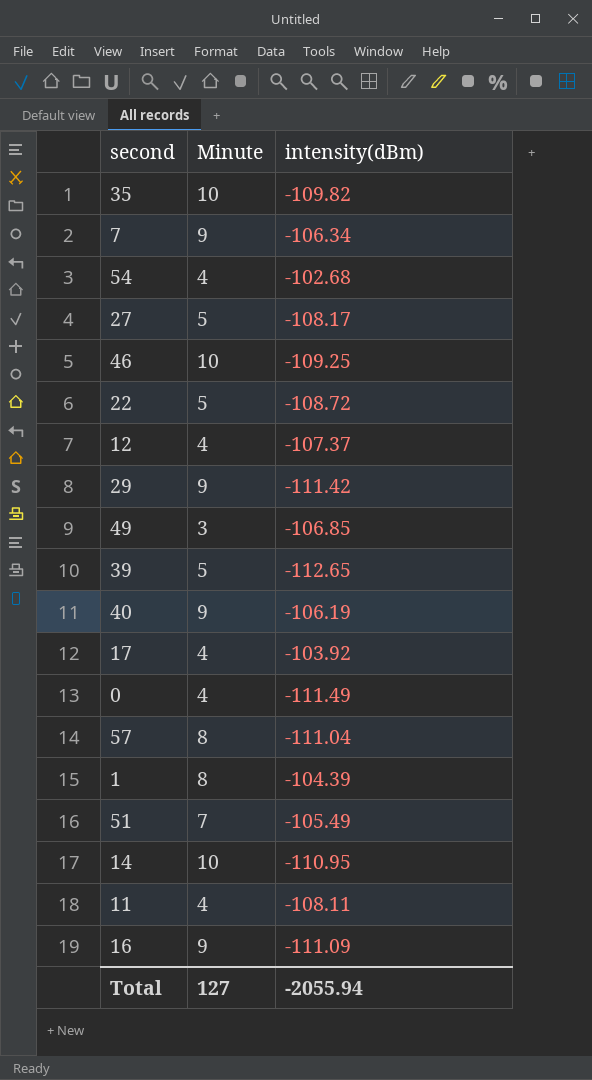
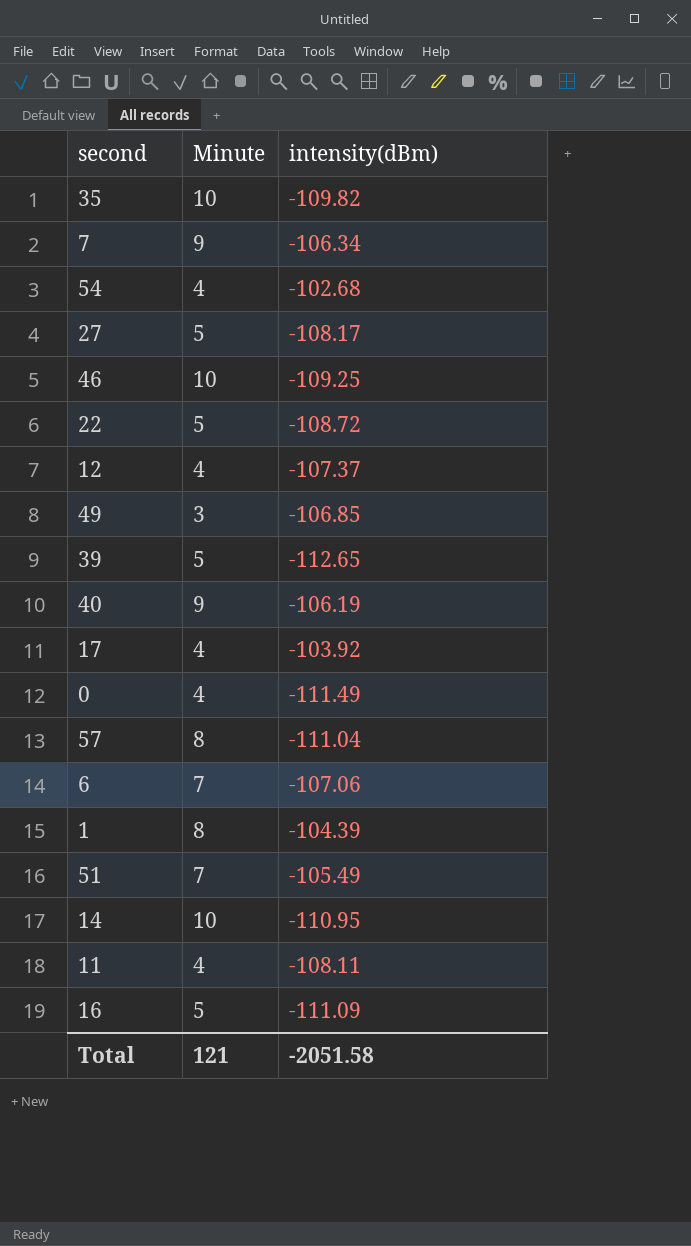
row 29: 9 | -111.42 -> none
row 6: none -> 7 | -107.06
16 | Minute: 9 -> 5
Total | Minute: 127 -> 121
Total | intensity(dBm): -2055.94 -> -2051.58

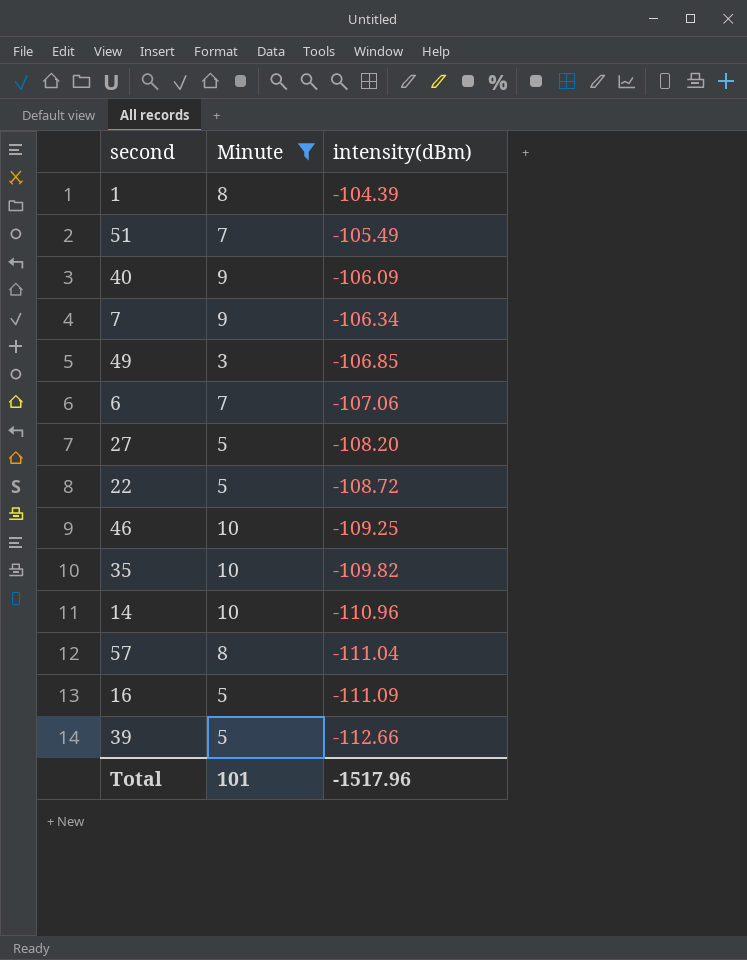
filter: none -> Minute != 4
row order: none -> intensity(dBm) descending
40 | intensity(dBm): -106.19 -> -106.09
27 | intensity(dBm): -108.17 -> -108.20
14 | intensity(dBm): -110.95 -> -110.96
39 | intensity(dBm): -112.65 -> -112.66
Total | Minute: 121 -> 101
Total | intensity(dBm): -2051.58 -> -1517.96

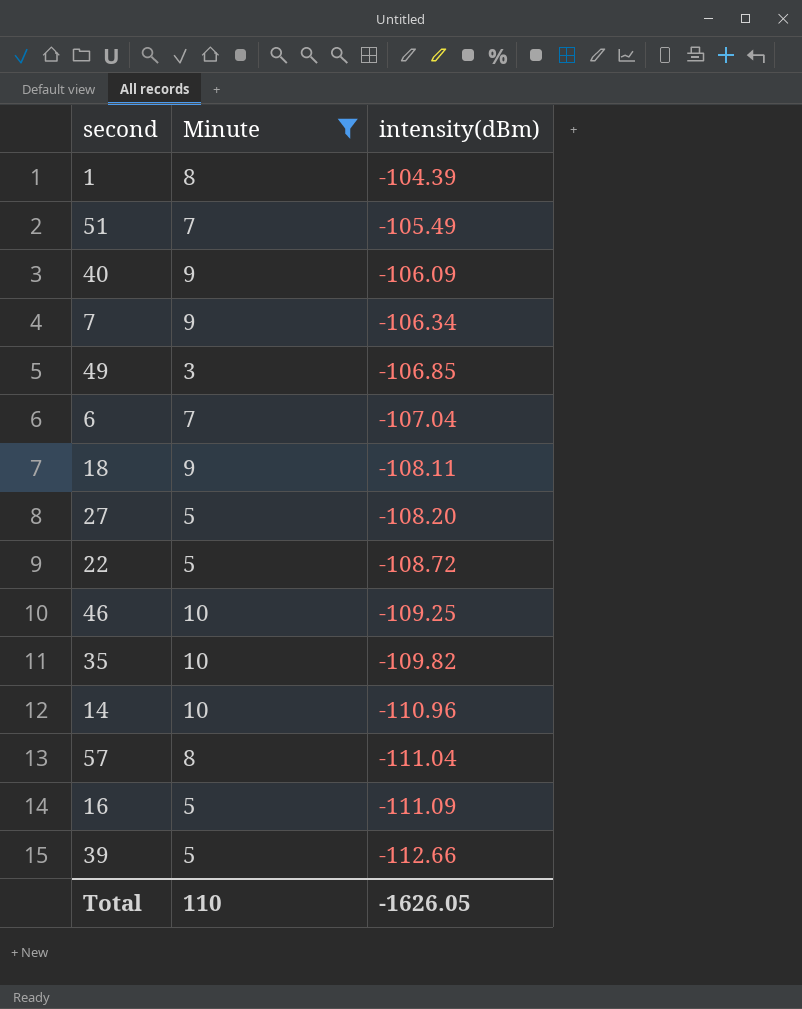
6 | intensity(dBm): -107.06 -> -107.04
row 18: none -> 9 | -108.11
Total | Minute: 101 -> 110
Total | intensity(dBm): -1517.96 -> -1626.05

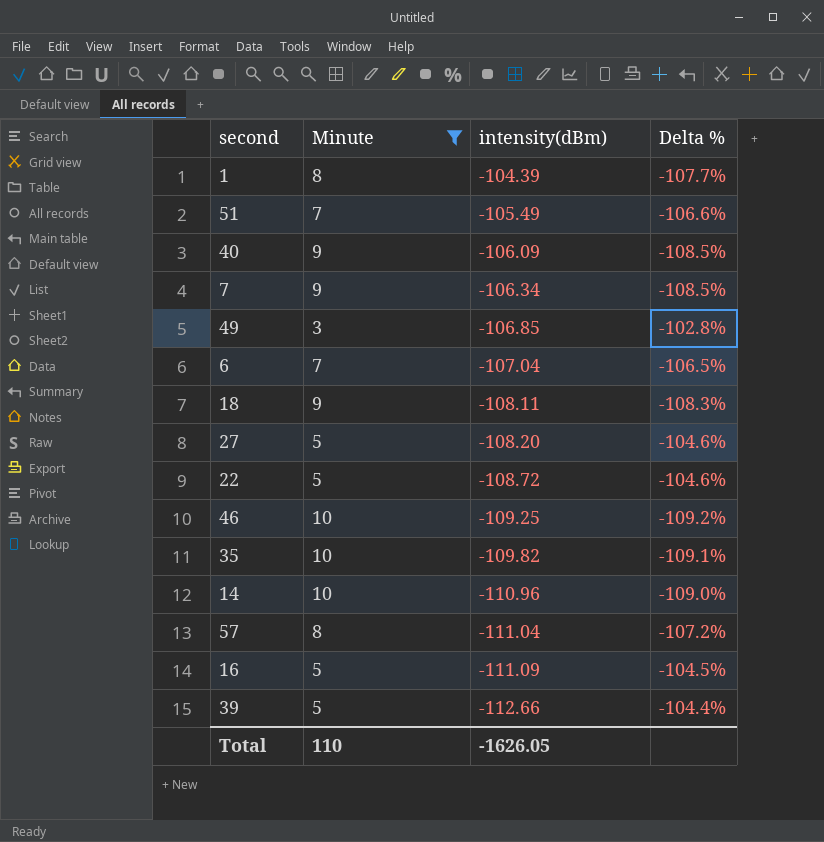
column Delta % | formula: none -> ([Minute] - [intensity(dBm)]) / [intensity(dBm)]

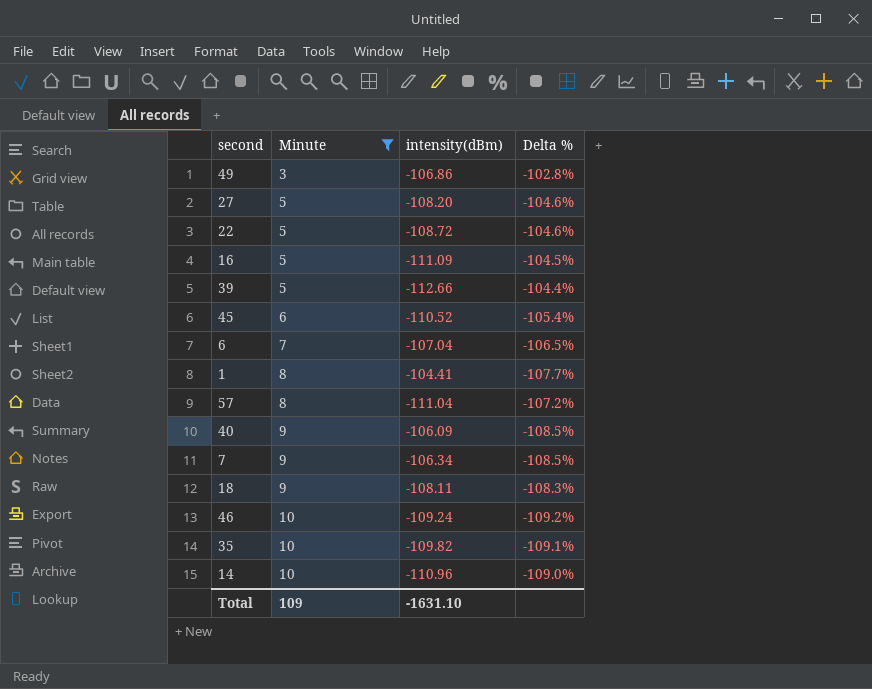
row order: intensity(dBm) descending -> Minute ascending
row 51: 7 | -105.49 | -106.6% -> none
49 | intensity(dBm): -106.85 -> -106.86
row 45: none -> 6 | -110.52 | -105.4%
1 | intensity(dBm): -104.39 -> -104.41
46 | intensity(dBm): -109.25 -> -109.24
Total | Minute: 110 -> 109
Total | intensity(dBm): -1626.05 -> -1631.10

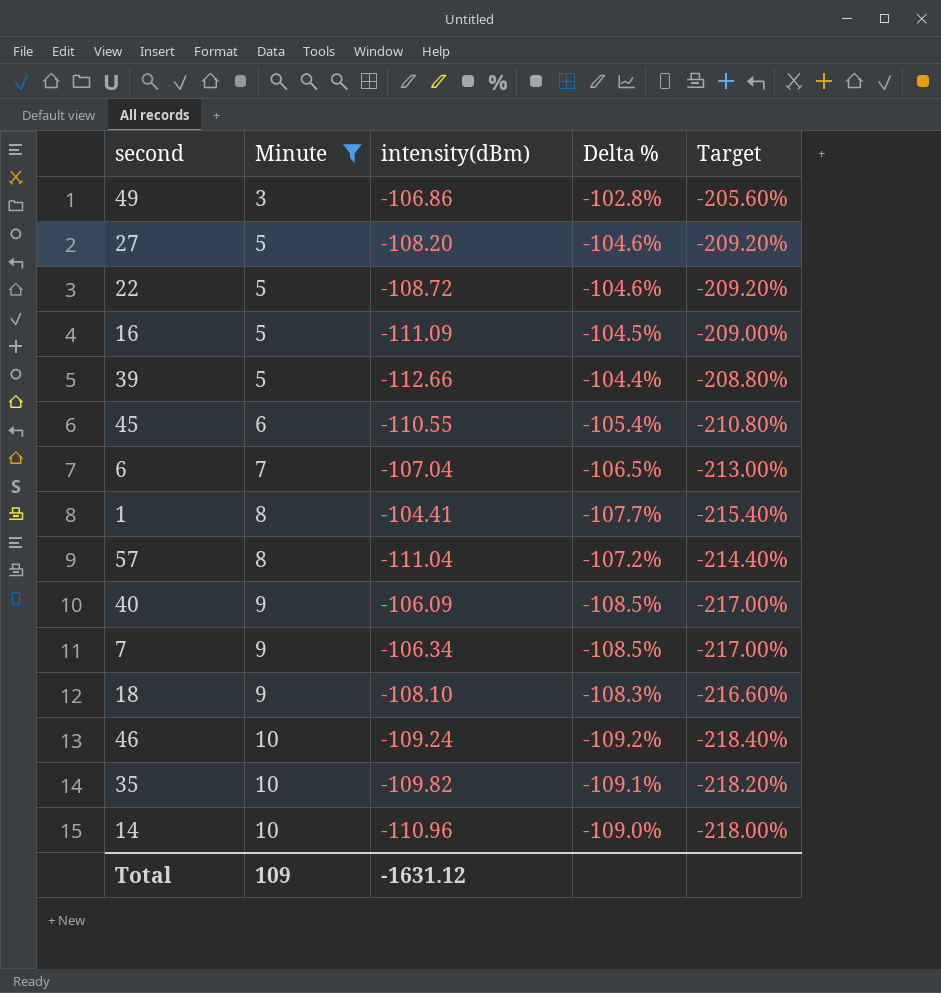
column Target | formula: none -> [Delta %] * 2
45 | intensity(dBm): -110.52 -> -110.55
18 | intensity(dBm): -108.11 -> -108.10
Total | intensity(dBm): -1631.10 -> -1631.12

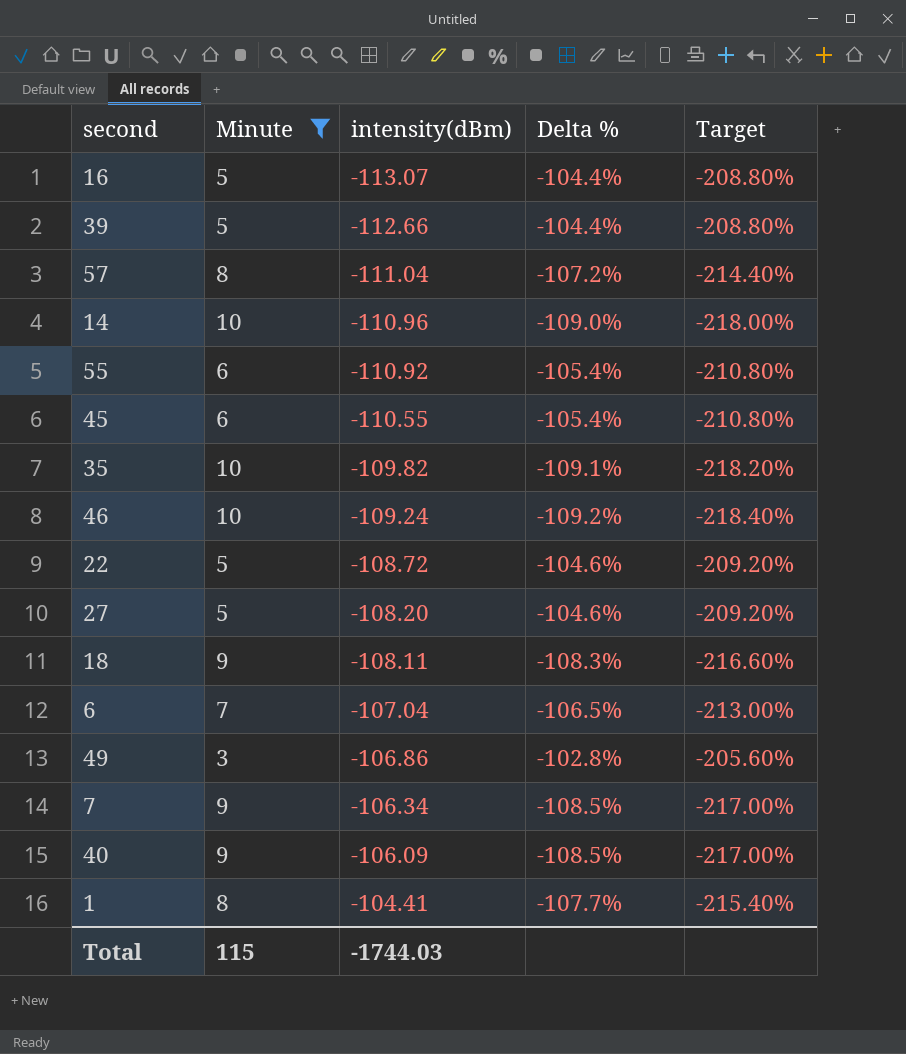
row order: Minute ascending -> intensity(dBm) ascending
16 | intensity(dBm): -111.09 -> -113.07
16 | Delta %: -104.5% -> -104.4%
16 | Target: -209.00% -> -208.80%
row 55: none -> 6 | -110.92 | -105.4% | -210.80%
18 | intensity(dBm): -108.10 -> -108.11
Total | Minute: 109 -> 115
Total | intensity(dBm): -1631.12 -> -1744.03

